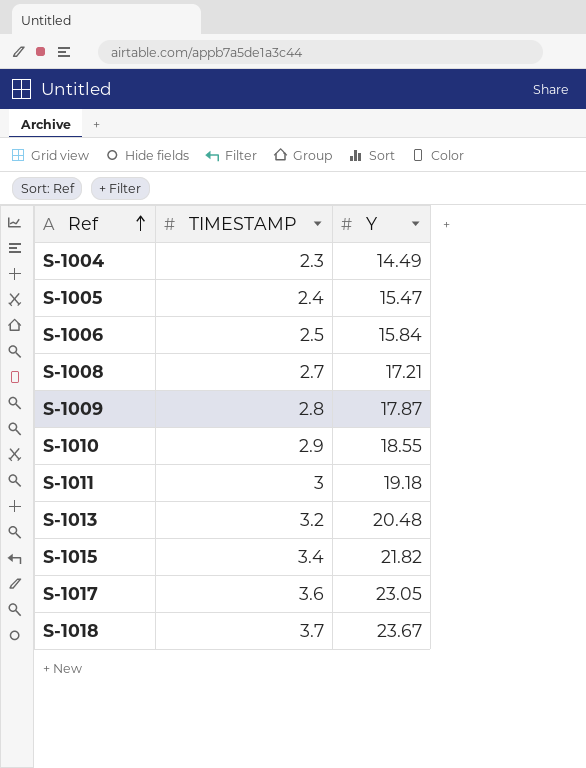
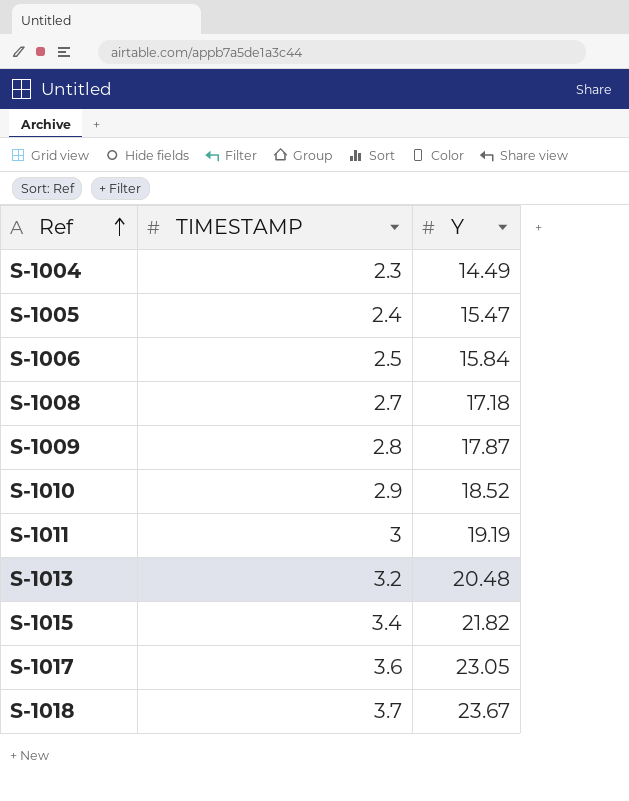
S-1008 | Y: 17.21 -> 17.18
S-1010 | Y: 18.55 -> 18.52
S-1011 | Y: 19.18 -> 19.19

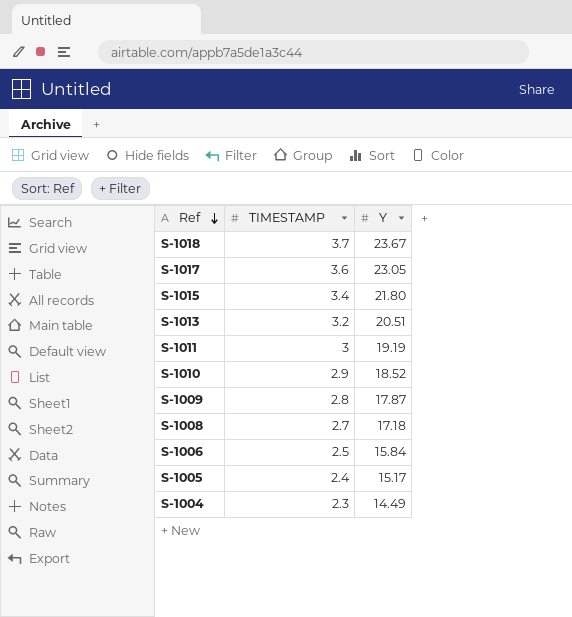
row order: Ref ascending -> Ref descending
S-1015 | Y: 21.82 -> 21.80
S-1013 | Y: 20.48 -> 20.51
S-1005 | Y: 15.47 -> 15.17

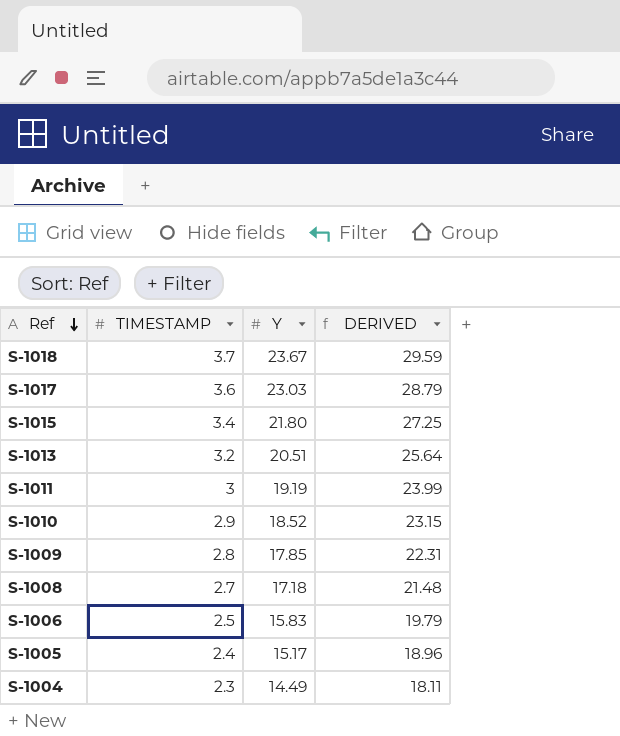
column DERIVED | formula: none -> [Y] * 1.25
S-1017 | Y: 23.05 -> 23.03
S-1009 | Y: 17.87 -> 17.85
S-1006 | Y: 15.84 -> 15.83

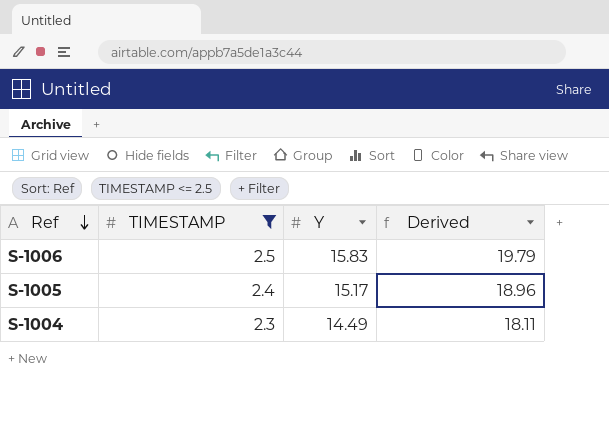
filter: none -> TIMESTAMP <= 2.5
column name: DERIVED -> Derived

